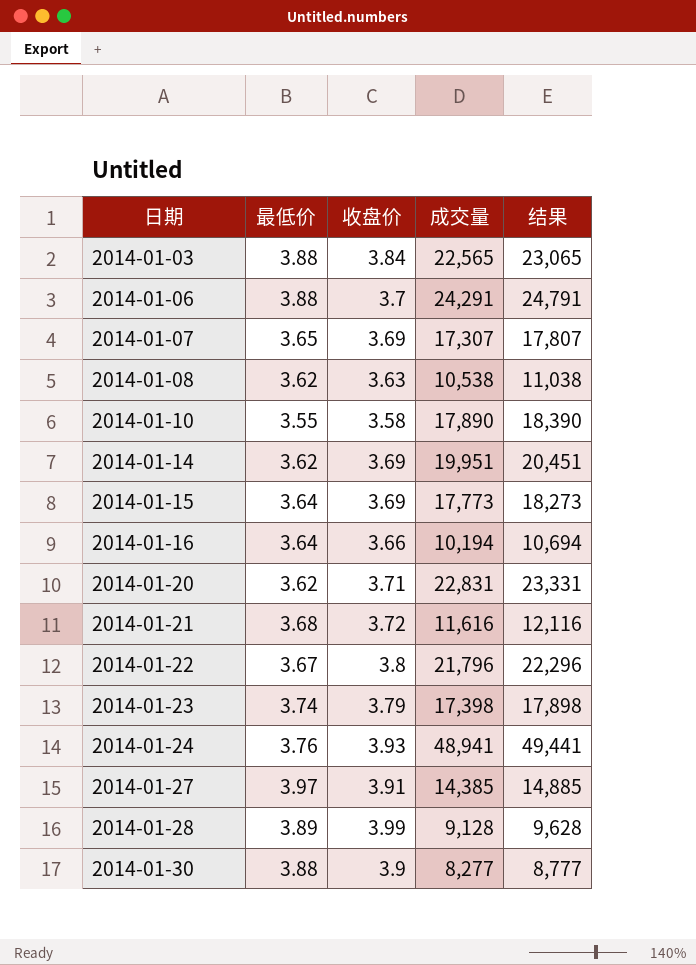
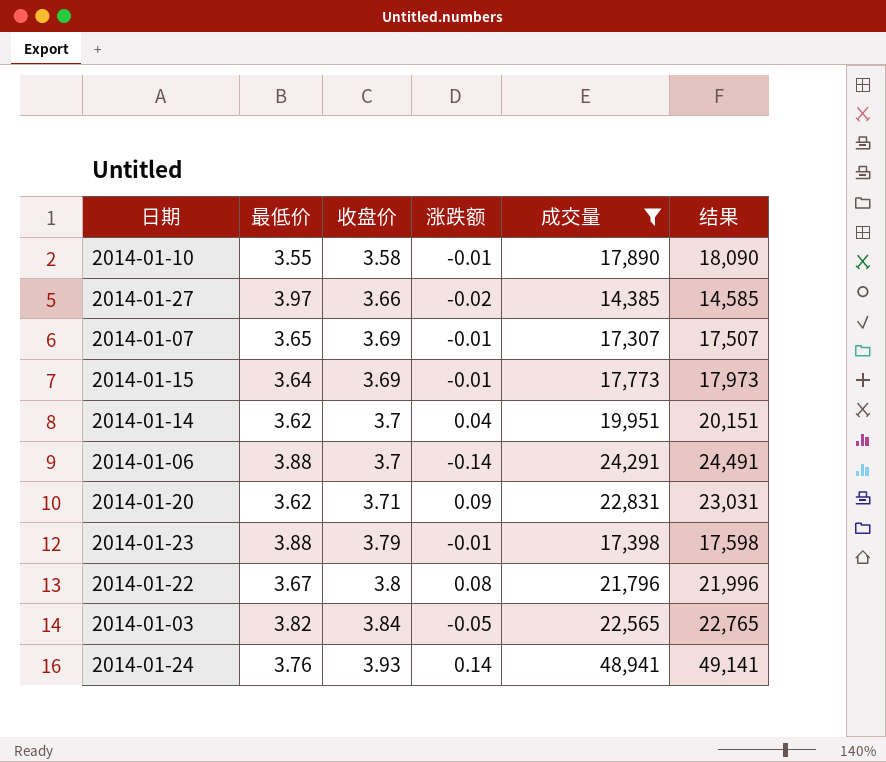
filter: none -> 成交量 >= 14,385
row order: 日期 ascending -> 收盘价 ascending
column 涨跌额 | position: none -> 4
column 结果 | formula: [成交量] + 500 -> [成交量] + 200
2014-01-27 | 收盘价: 3.91 -> 3.66
2014-01-14 | 收盘价: 3.69 -> 3.7
2014-01-23 | 最低价: 3.74 -> 3.88
2014-01-03 | 最低价: 3.88 -> 3.82

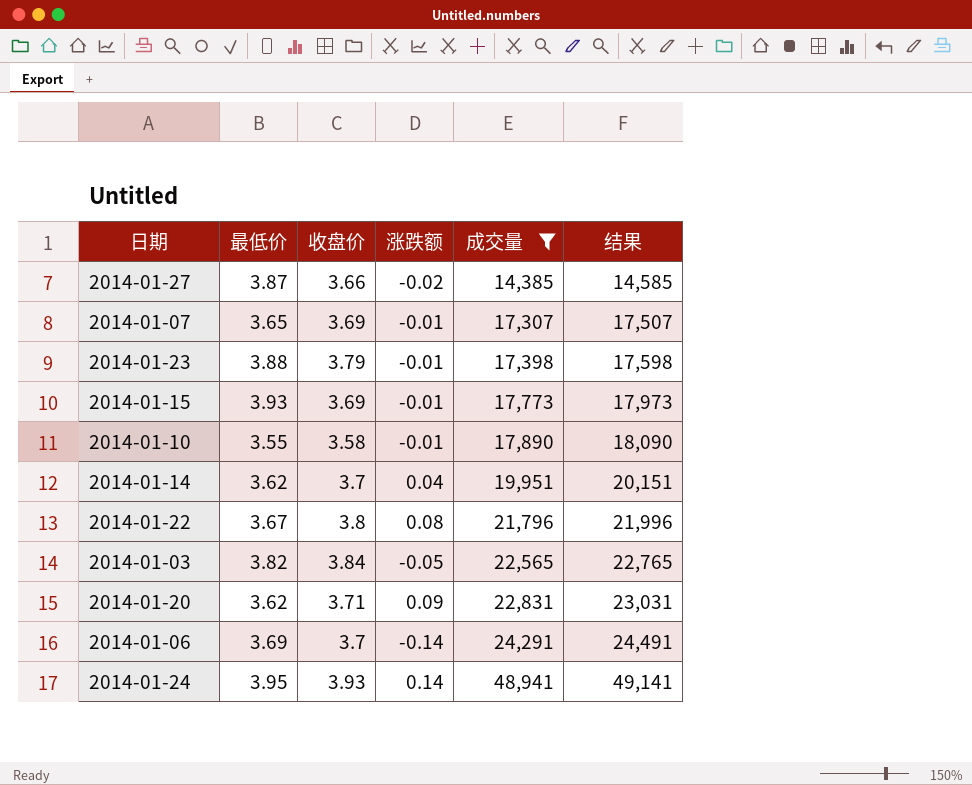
row order: 收盘价 ascending -> 成交量 ascending
2014-01-27 | 最低价: 3.97 -> 3.87
2014-01-15 | 最低价: 3.64 -> 3.93
2014-01-06 | 最低价: 3.88 -> 3.69
2014-01-24 | 最低价: 3.76 -> 3.95

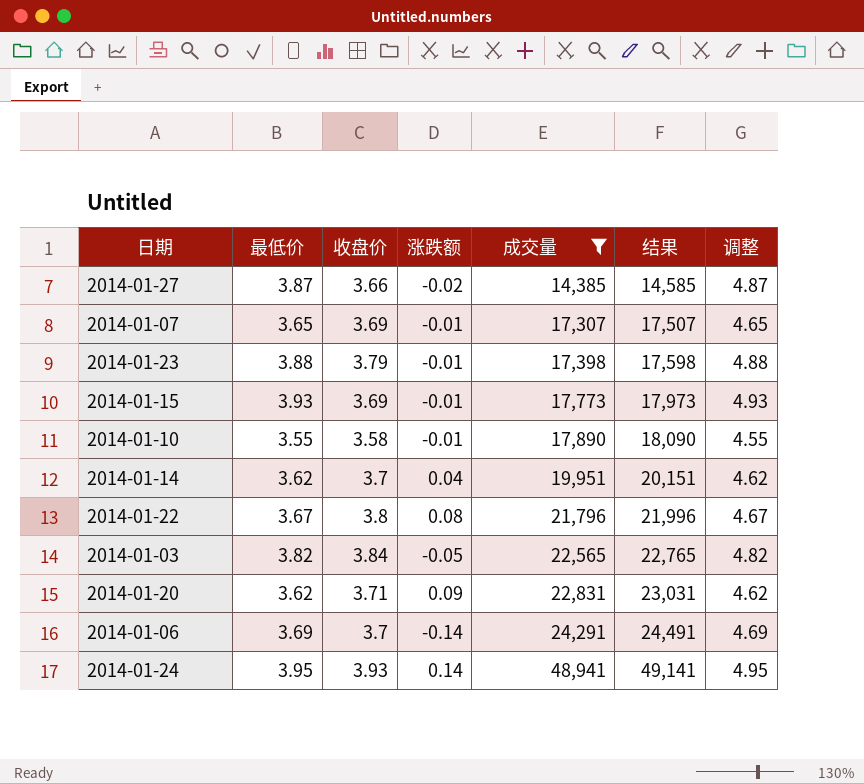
column 调整 | formula: none -> [最低价] + 1

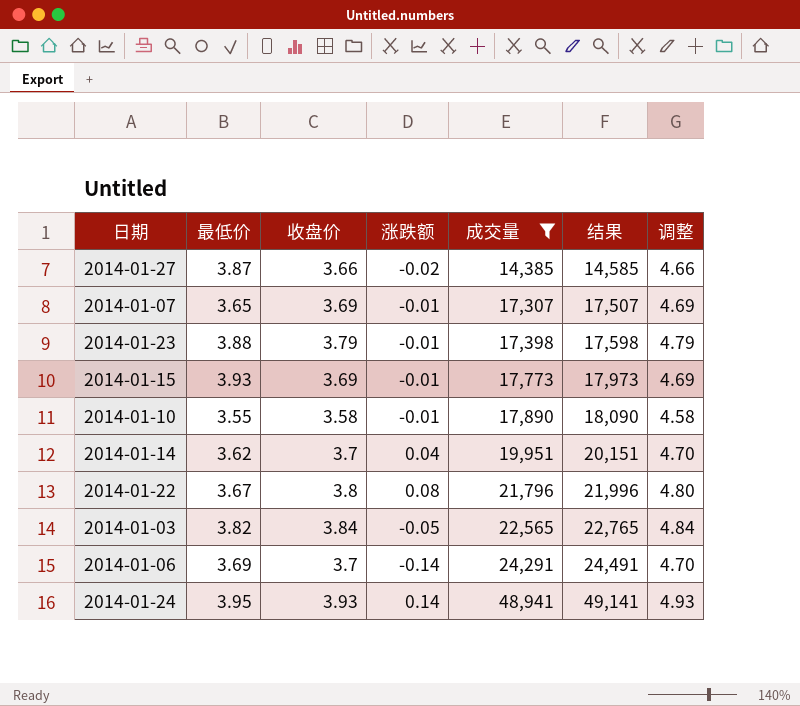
column 调整 | formula: [最低价] + 1 -> [收盘价] + 1
row 2014-01-20: 3.62 | 3.71 | 0.09 | 22,831 | 23,031 | 4.62 -> none

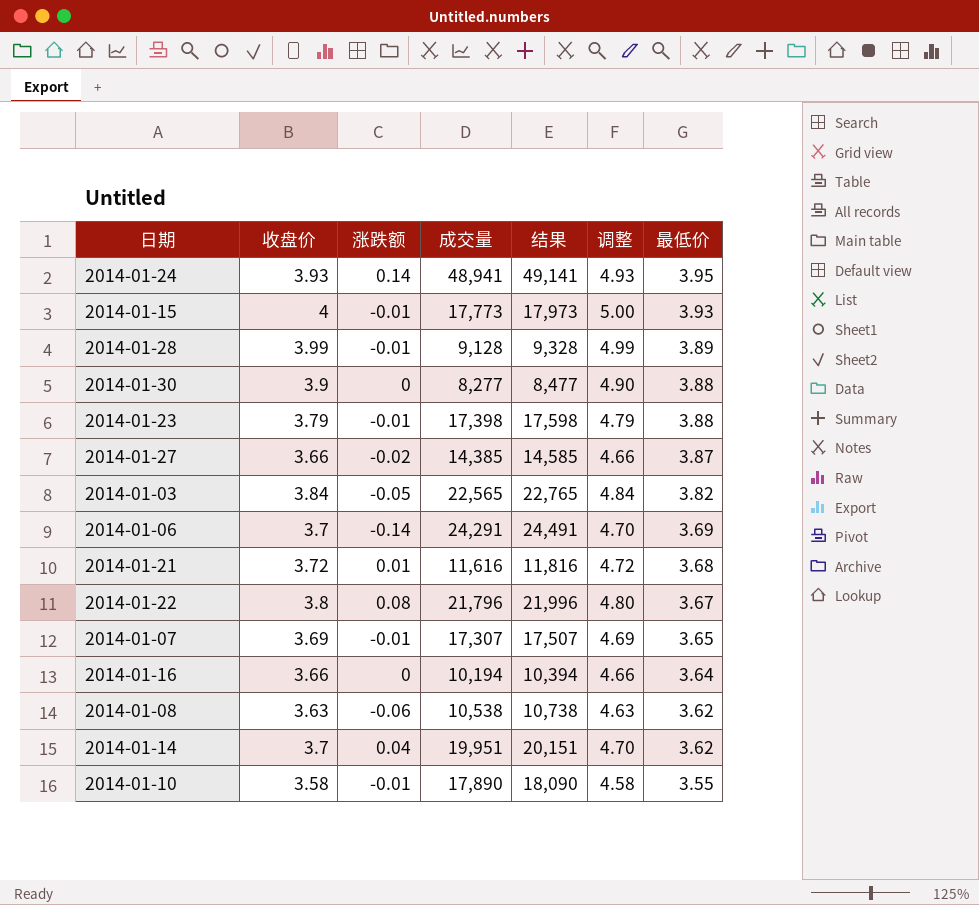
filter: 成交量 >= 14,385 -> none
row order: 成交量 ascending -> 最低价 descending
column 最低价 | position: 2 -> 7
2014-01-15 | 收盘价: 3.69 -> 4
2014-01-15 | 调整: 4.69 -> 5.00

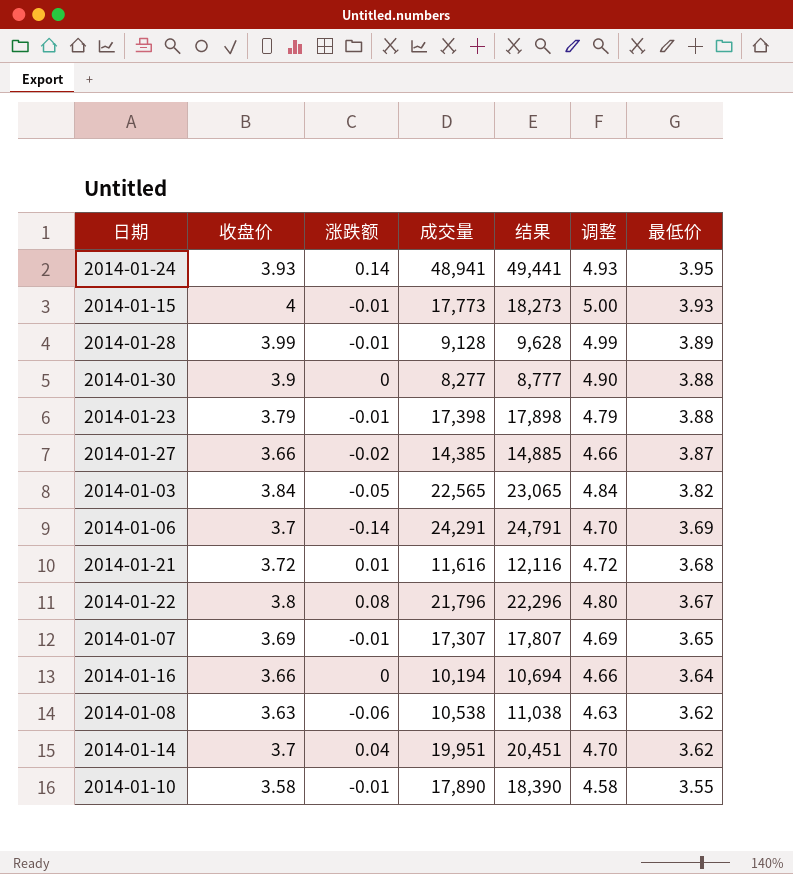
column 结果 | formula: [成交量] + 200 -> [成交量] + 500

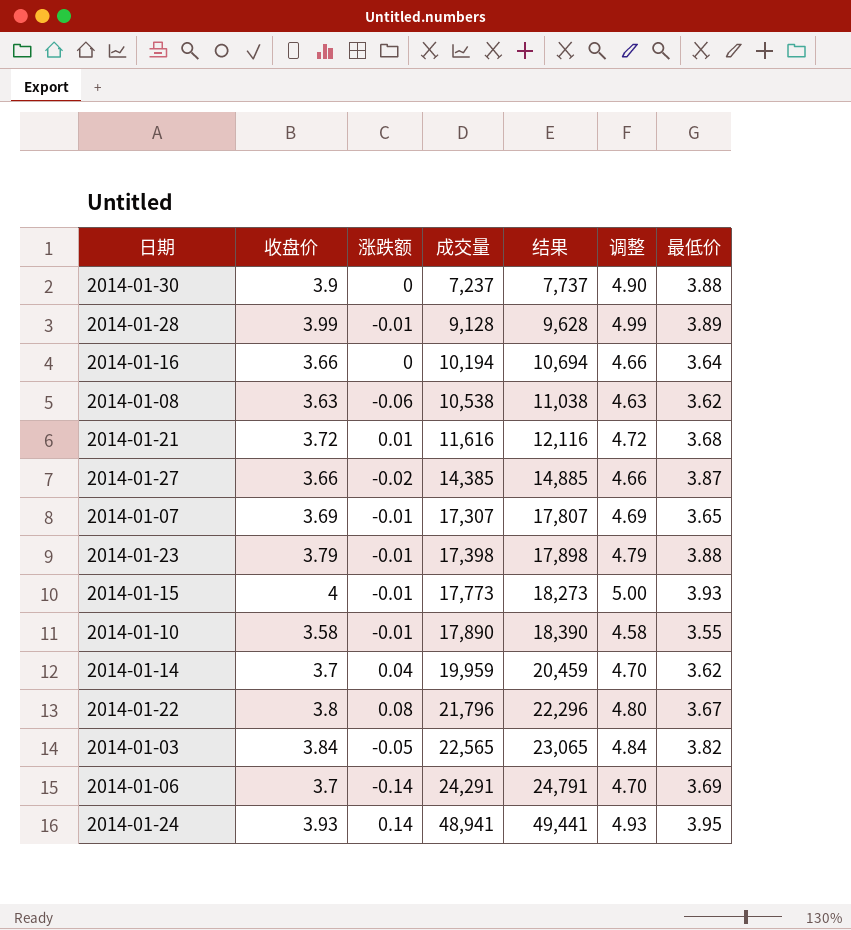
row order: 最低价 descending -> 成交量 ascending
2014-01-30 | 成交量: 8,277 -> 7,237
2014-01-30 | 结果: 8,777 -> 7,737
2014-01-14 | 成交量: 19,951 -> 19,959
2014-01-14 | 结果: 20,451 -> 20,459

